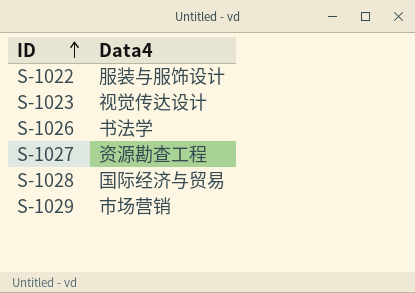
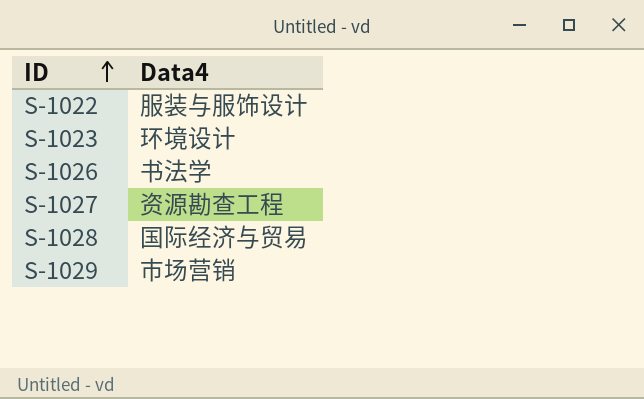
S-1023 | Data4: 视觉传达设计 -> 环境设计

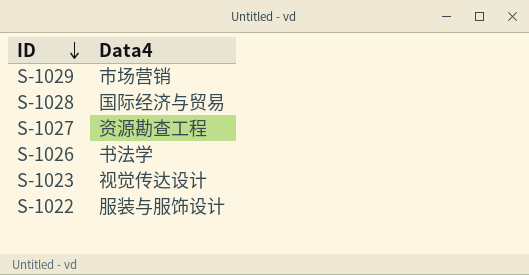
row order: ID ascending -> ID descending
S-1023 | Data4: 环境设计 -> 视觉传达设计

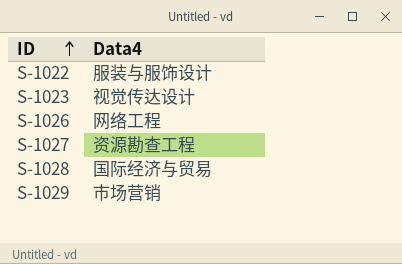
row order: ID descending -> ID ascending
S-1026 | Data4: 书法学 -> 网络工程

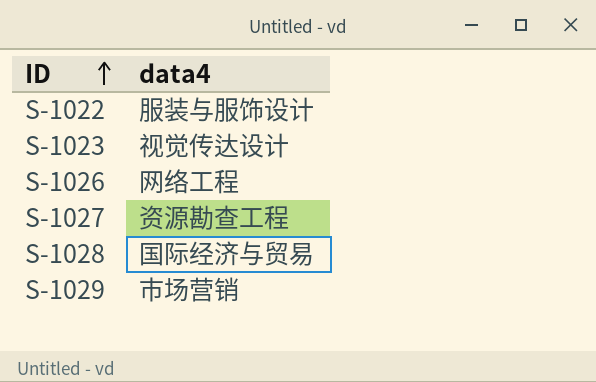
column name: Data4 -> data4

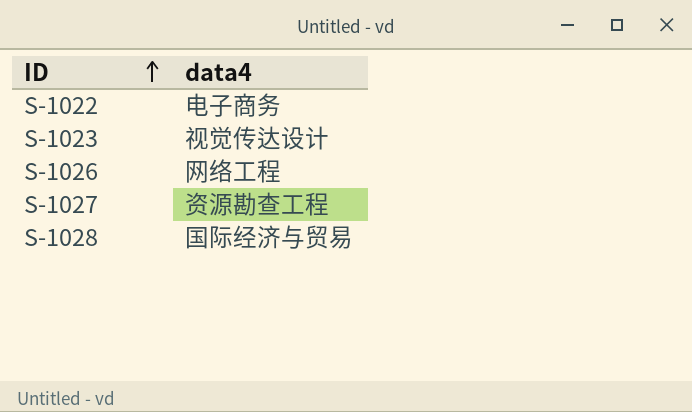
row S-1029: 市场营销 -> none
S-1022 | data4: 服装与服饰设计 -> 电子商务

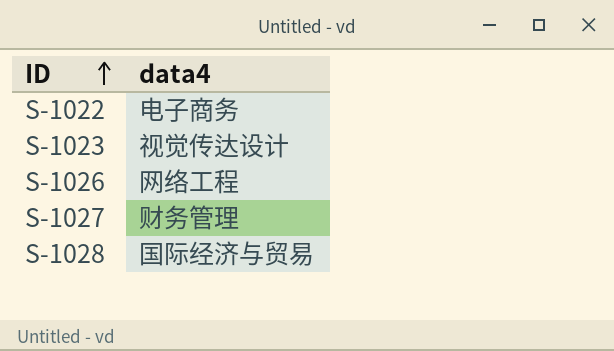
S-1027 | data4: 资源勘查工程 -> 财务管理

